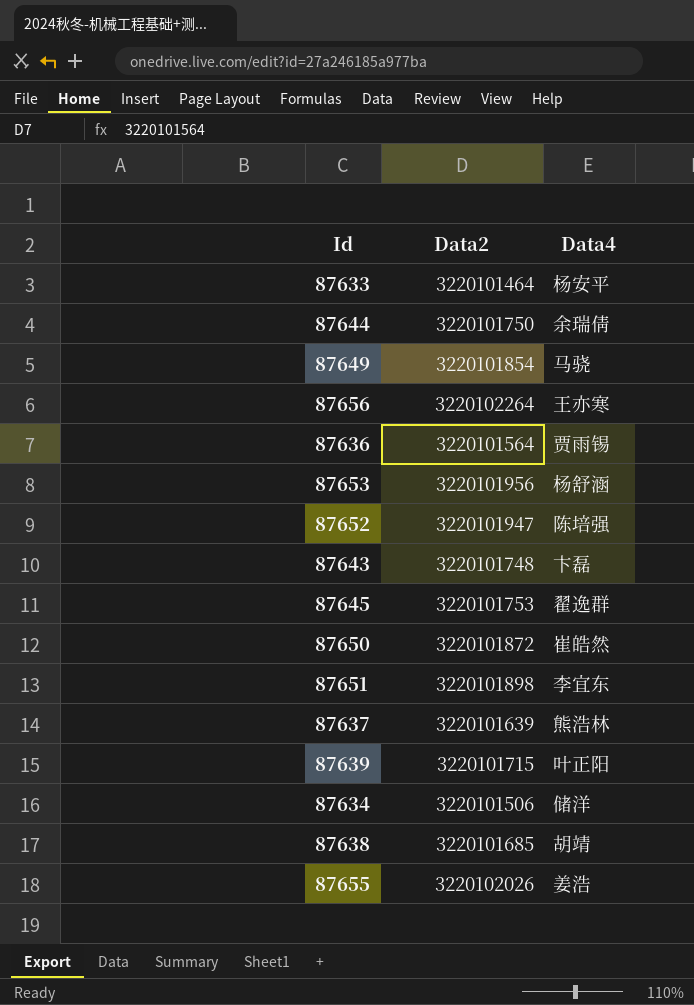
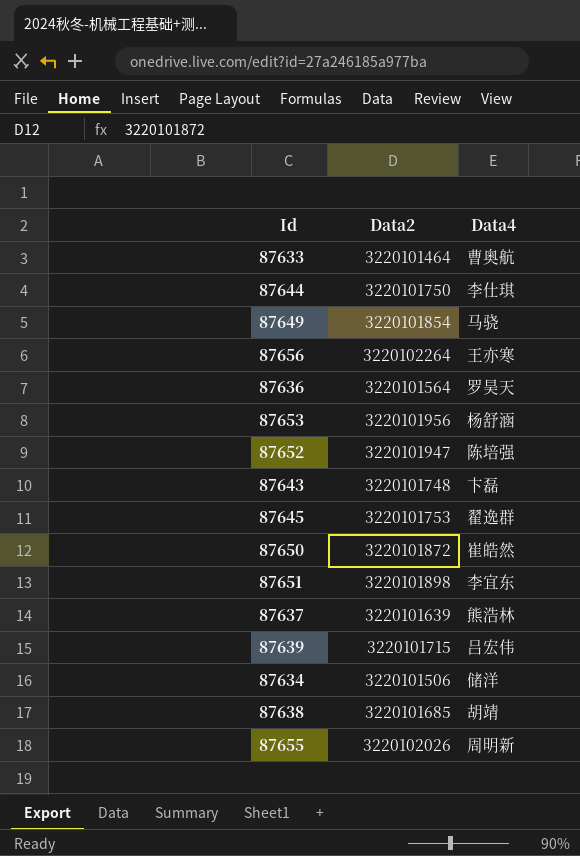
87633 | Data4: 杨安平 -> 曹奥航
87644 | Data4: 余瑞倩 -> 李仕琪
87636 | Data4: 贾雨锡 -> 罗昊天
87639 | Data4: 叶正阳 -> 吕宏伟
87655 | Data4: 姜浩 -> 周明新

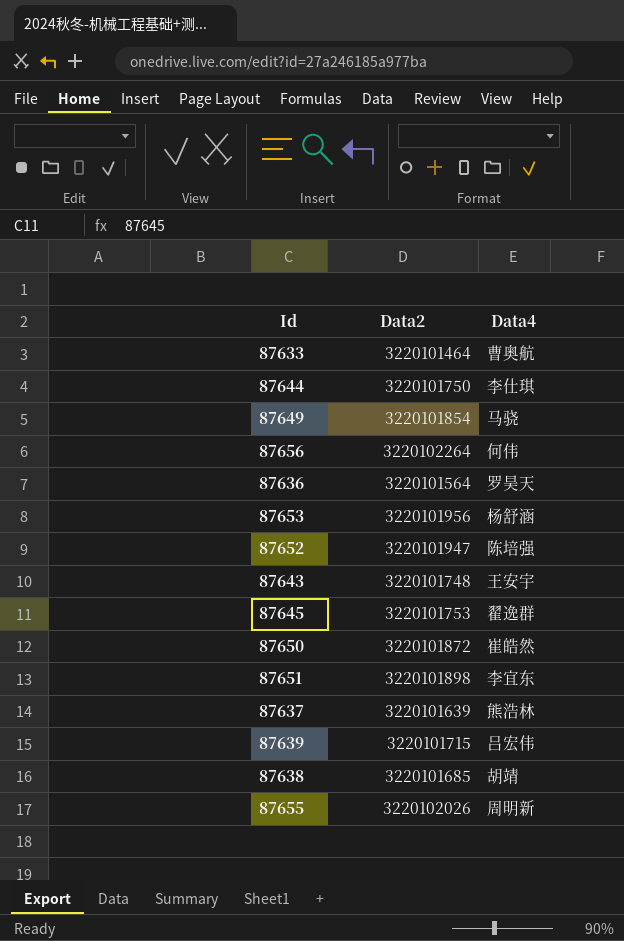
row 87634: 3220101506 | 储洋 -> none
87656 | Data4: 王亦寒 -> 何伟
87643 | Data4: 卞磊 -> 王安宇

